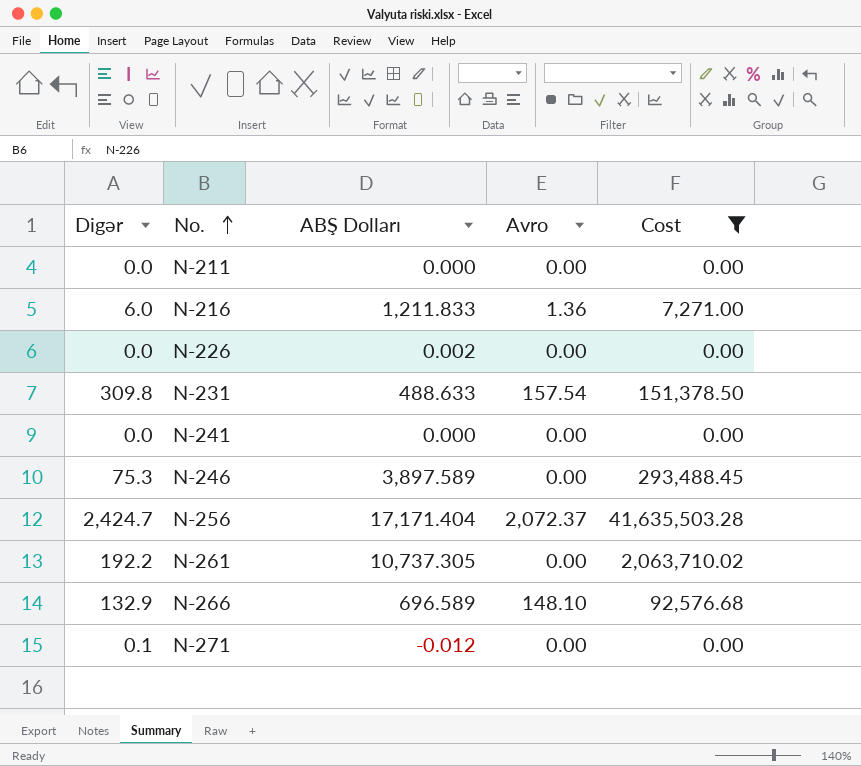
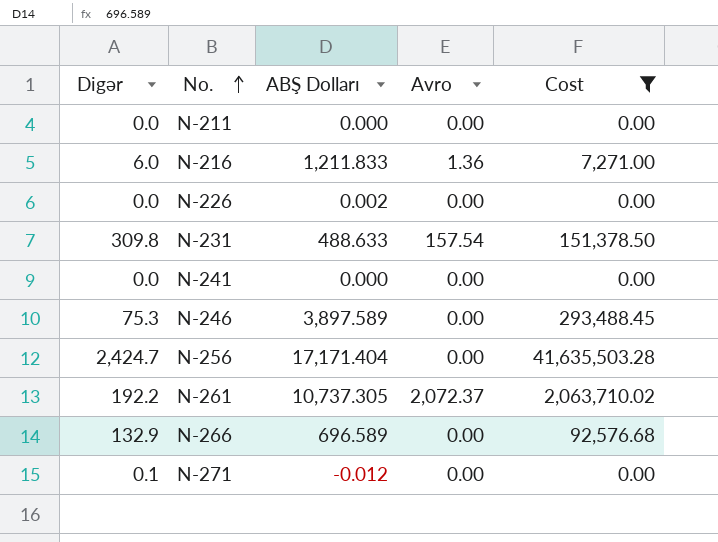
N-256 | Avro: 2,072.37 -> 0.00
N-261 | Avro: 0.00 -> 2,072.37
N-266 | Avro: 148.10 -> 0.00

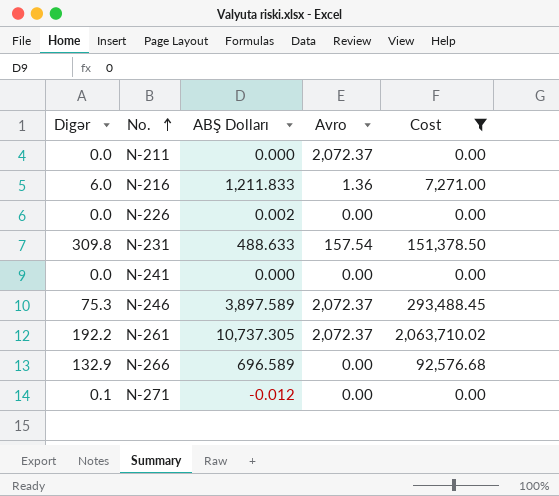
row N-256: 2,424.7 | 17,171.404 | 0.00 | 41,635,503.28 -> none
N-211 | Avro: 0.00 -> 2,072.37
N-246 | Avro: 0.00 -> 2,072.37

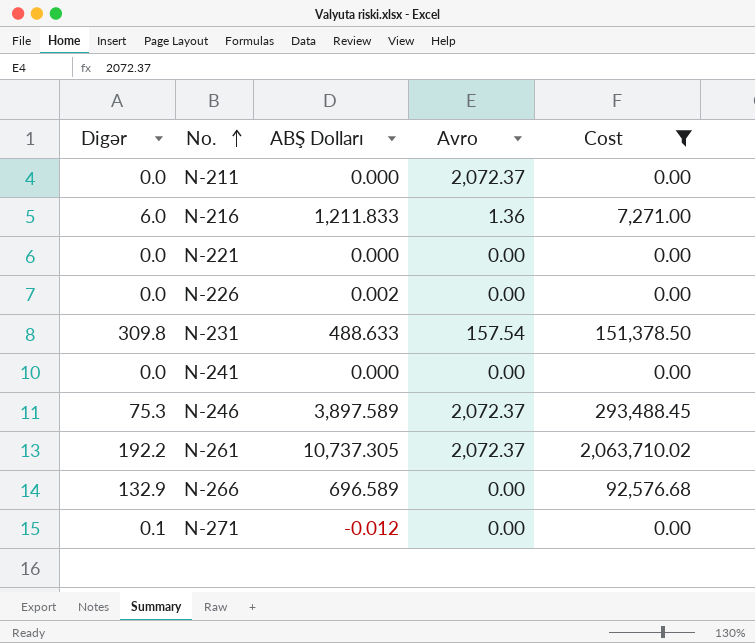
row N-221: none -> 0.0 | 0.000 | 0.00 | 0.00

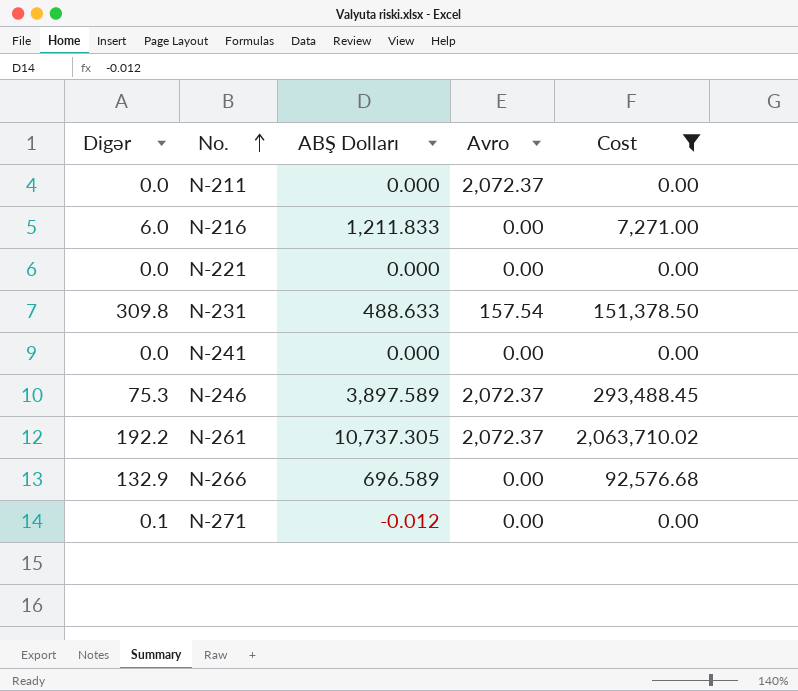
row N-226: 0.0 | 0.002 | 0.00 | 0.00 -> none
N-216 | Avro: 1.36 -> 0.00

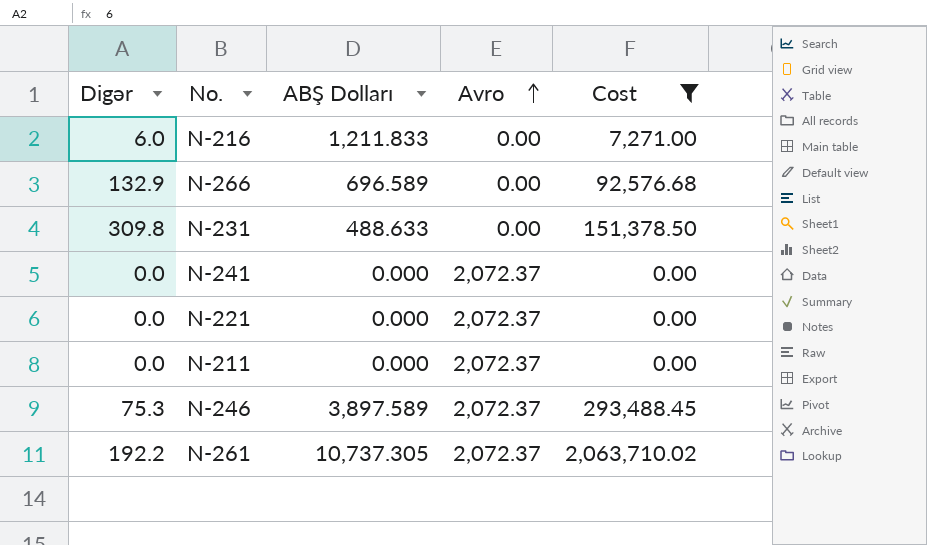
row order: No. ascending -> Avro ascending
row N-271: 0.1 | -0.012 | 0.00 | 0.00 -> none
N-231 | Avro: 157.54 -> 0.00
N-241 | Avro: 0.00 -> 2,072.37
N-221 | Avro: 0.00 -> 2,072.37

